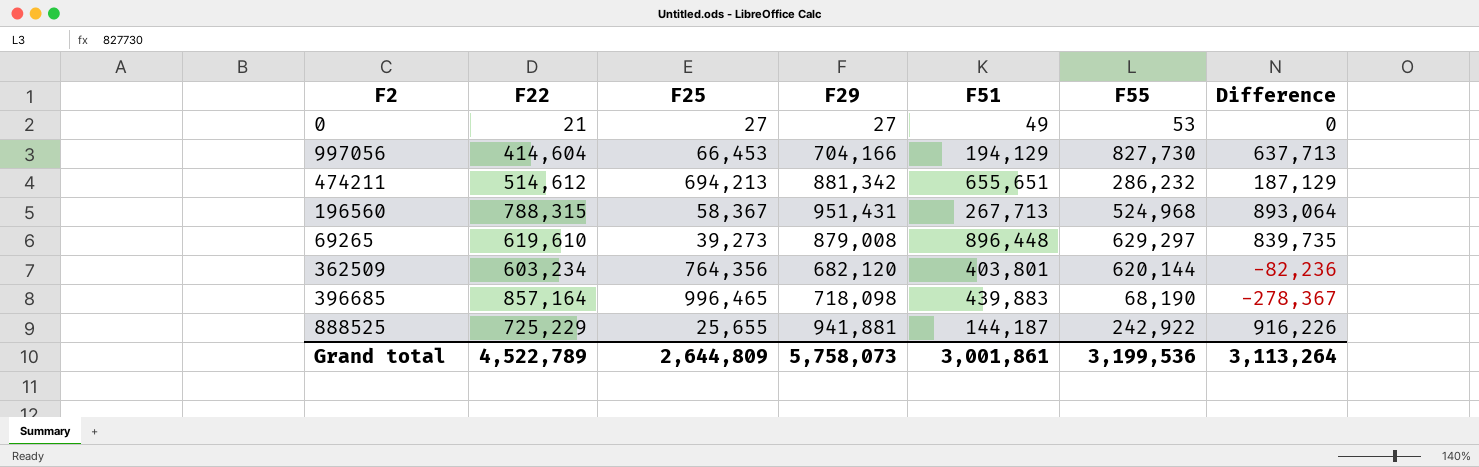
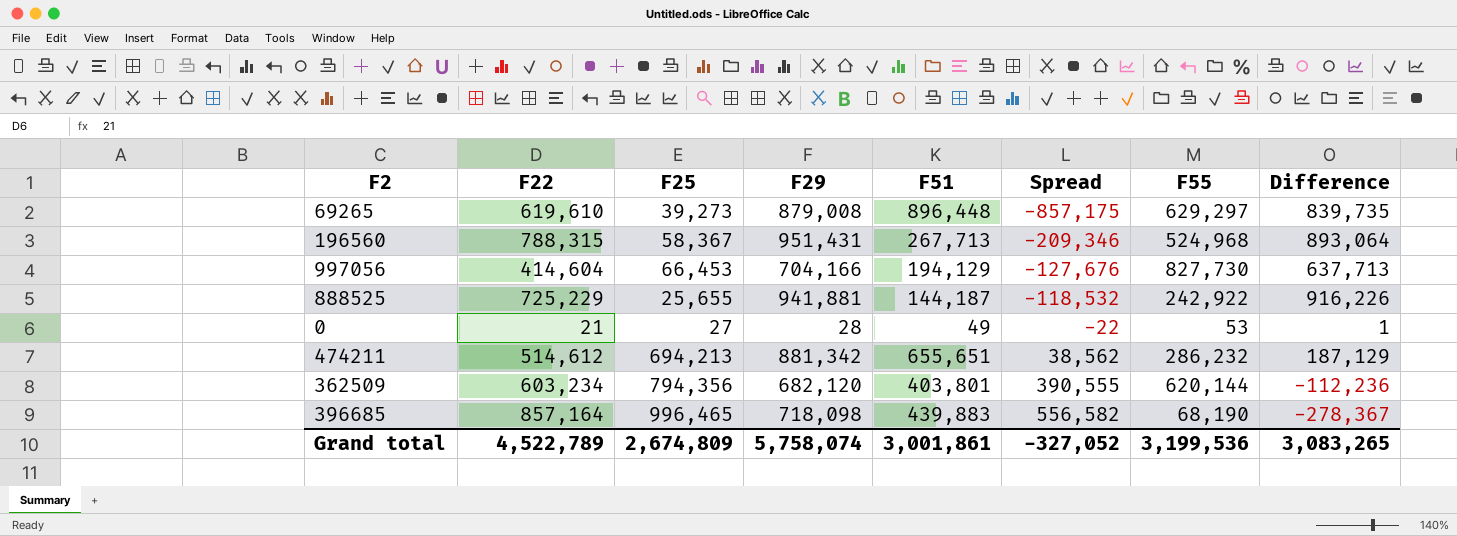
row order: none -> Spread ascending
column Spread | formula: none -> [F25] - [F51]
0 | F29: 27 -> 28
0 | Difference: 0 -> 1
362509 | F25: 764,356 -> 794,356
362509 | Difference: -82,236 -> -112,236
Grand total | F25: 2,644,809 -> 2,674,809
Grand total | F29: 5,758,073 -> 5,758,074
Grand total | Difference: 3,113,264 -> 3,083,265

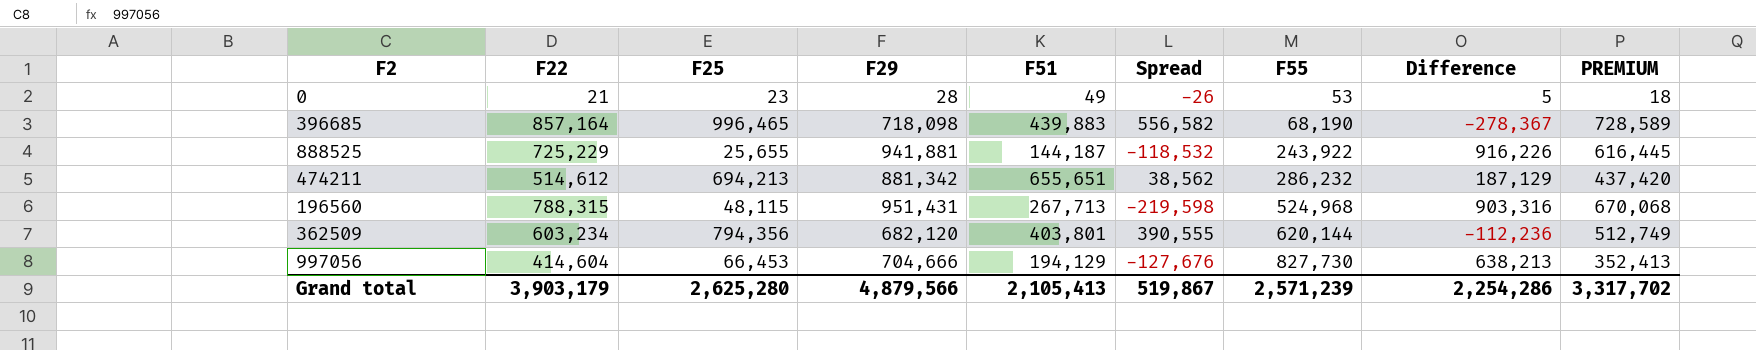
row order: Spread ascending -> F55 ascending
column PREMIUM | formula: none -> [F22] * 0.85
row 69265: 619,610 | 39,273 | 879,008 | 896,448 | -857,175 | 629,297 | 839,735 -> none
0 | F25: 27 -> 23
0 | Spread: -22 -> -26
0 | Difference: 1 -> 5
888525 | F55: 242,922 -> 243,922
196560 | F25: 58,367 -> 48,115
196560 | Spread: -209,346 -> -219,598
196560 | Difference: 893,064 -> 903,316
997056 | F29: 704,166 -> 704,666
997056 | Difference: 637,713 -> 638,213
Grand total | F22: 4,522,789 -> 3,903,179
Grand total | F25: 2,674,809 -> 2,625,280
Grand total | F29: 5,758,074 -> 4,879,566
Grand total | F51: 3,001,861 -> 2,105,413
Grand total | Spread: -327,052 -> 519,867
Grand total | F55: 3,199,536 -> 2,571,239
Grand total | Difference: 3,083,265 -> 2,254,286

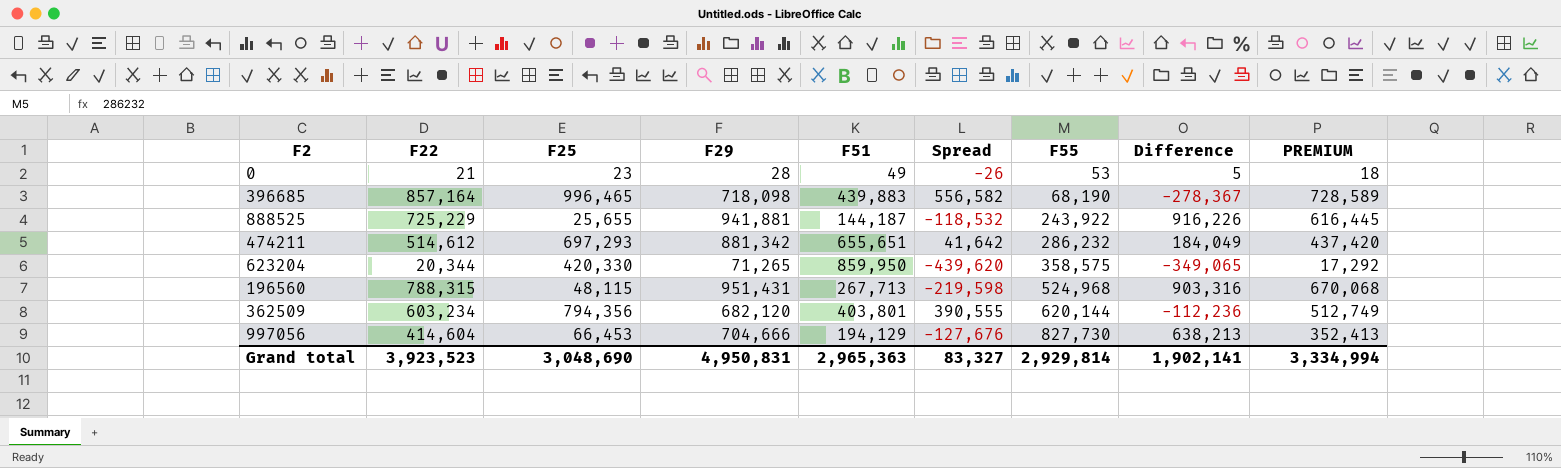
474211 | F25: 694,213 -> 697,293
474211 | Spread: 38,562 -> 41,642
474211 | Difference: 187,129 -> 184,049
row 623204: none -> 20,344 | 420,330 | 71,265 | 859,950 | -439,620 | 358,575 | -349,065 | 17,292
Grand total | F22: 3,903,179 -> 3,923,523
Grand total | F25: 2,625,280 -> 3,048,690
Grand total | F29: 4,879,566 -> 4,950,831
Grand total | F51: 2,105,413 -> 2,965,363
Grand total | Spread: 519,867 -> 83,327
Grand total | F55: 2,571,239 -> 2,929,814
Grand total | Difference: 2,254,286 -> 1,902,141
Grand total | PREMIUM: 3,317,702 -> 3,334,994

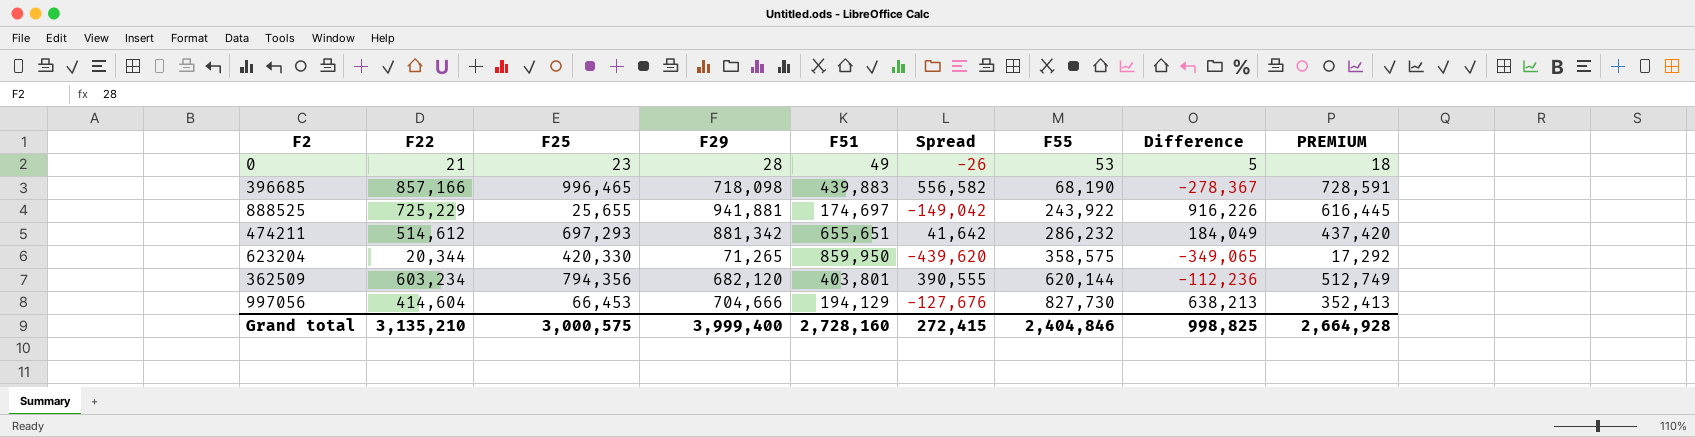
row 196560: 788,315 | 48,115 | 951,431 | 267,713 | -219,598 | 524,968 | 903,316 | 670,068 -> none
396685 | F22: 857,164 -> 857,166
396685 | PREMIUM: 728,589 -> 728,591
888525 | F51: 144,187 -> 174,697
888525 | Spread: -118,532 -> -149,042
Grand total | F22: 3,923,523 -> 3,135,210
Grand total | F25: 3,048,690 -> 3,000,575
Grand total | F29: 4,950,831 -> 3,999,400
Grand total | F51: 2,965,363 -> 2,728,160
Grand total | Spread: 83,327 -> 272,415
Grand total | F55: 2,929,814 -> 2,404,846
Grand total | Difference: 1,902,141 -> 998,825
Grand total | PREMIUM: 3,334,994 -> 2,664,928

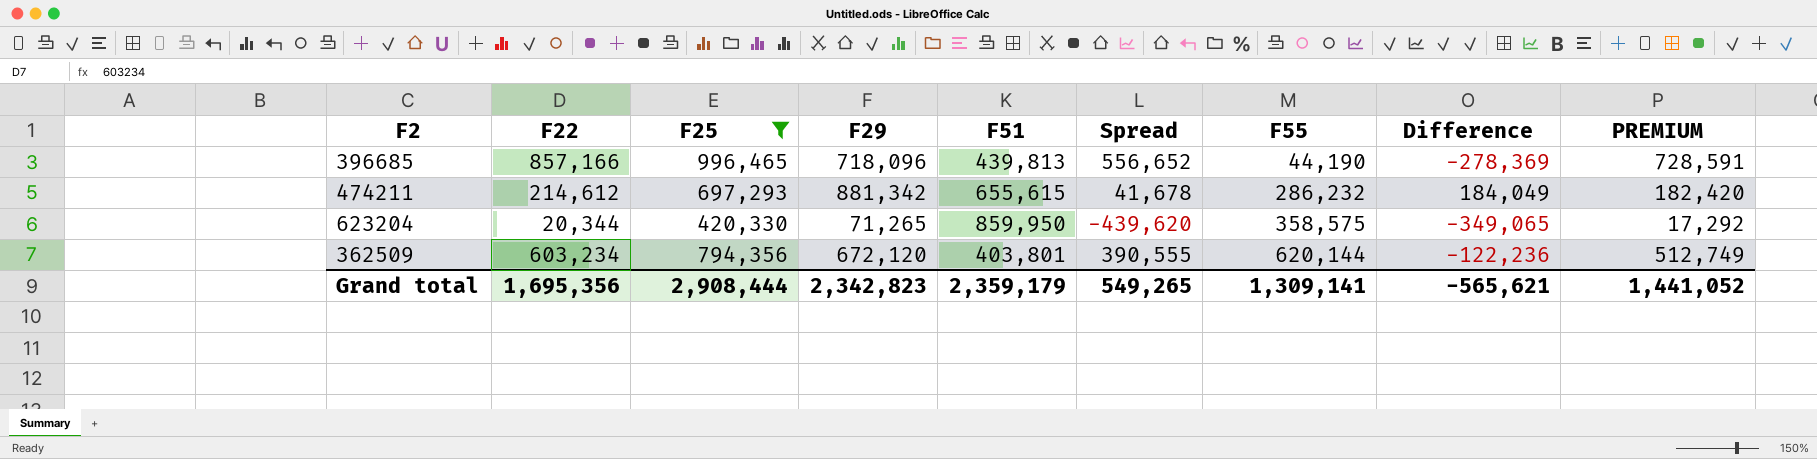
filter: none -> F25 >= 420,330
396685 | F29: 718,098 -> 718,096
396685 | F51: 439,883 -> 439,813
396685 | Spread: 556,582 -> 556,652
396685 | F55: 68,190 -> 44,190
396685 | Difference: -278,367 -> -278,369
474211 | F22: 514,612 -> 214,612
474211 | F51: 655,651 -> 655,615
474211 | Spread: 41,642 -> 41,678
474211 | PREMIUM: 437,420 -> 182,420
362509 | F29: 682,120 -> 672,120
362509 | Difference: -112,236 -> -122,236
Grand total | F22: 3,135,210 -> 1,695,356
Grand total | F25: 3,000,575 -> 2,908,444
Grand total | F29: 3,999,400 -> 2,342,823
Grand total | F51: 2,728,160 -> 2,359,179
Grand total | Spread: 272,415 -> 549,265
Grand total | F55: 2,404,846 -> 1,309,141
Grand total | Difference: 998,825 -> -565,621
Grand total | PREMIUM: 2,664,928 -> 1,441,052

